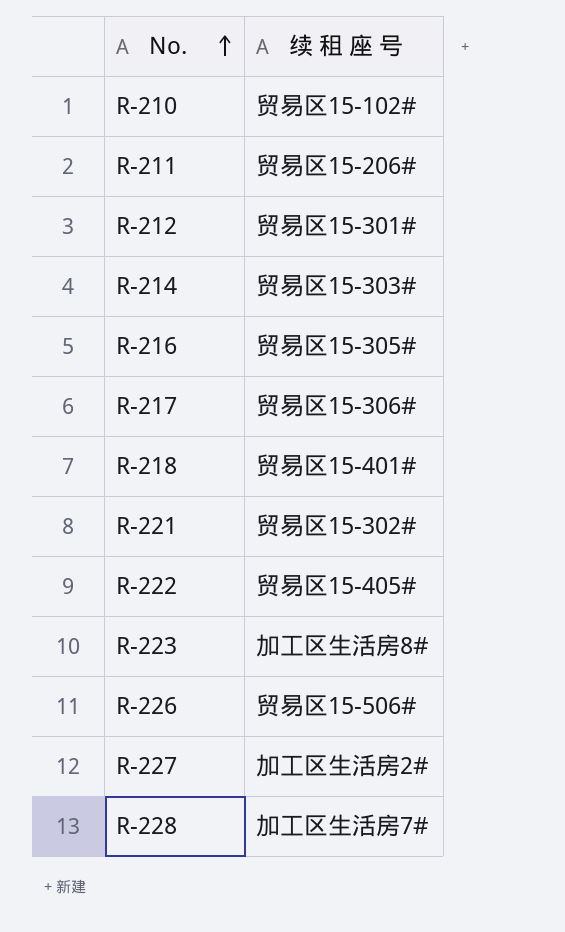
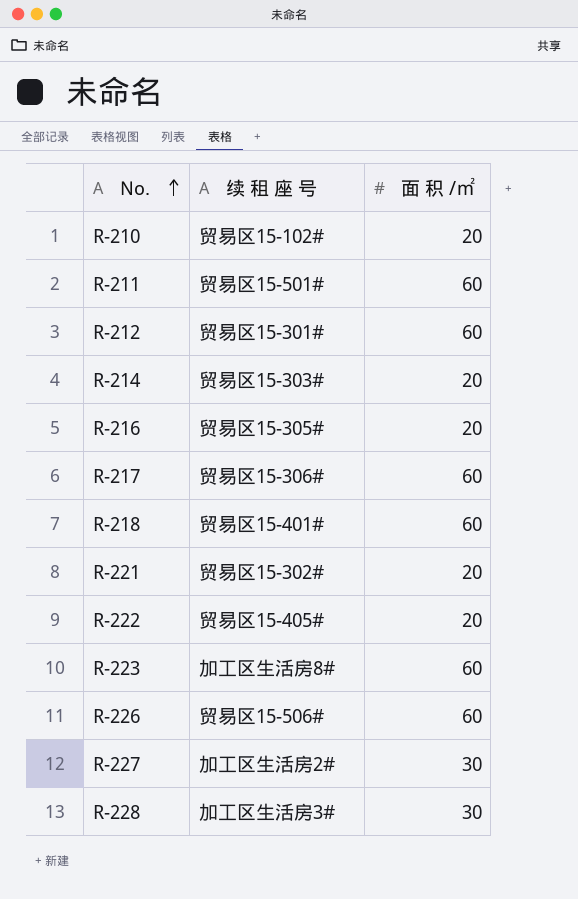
column 面 积 /㎡ | position: none -> 3
R-211 | 续 租 座 号: 贸易区15-206# -> 贸易区15-501#
R-228 | 续 租 座 号: 加工区生活房7# -> 加工区生活房3#

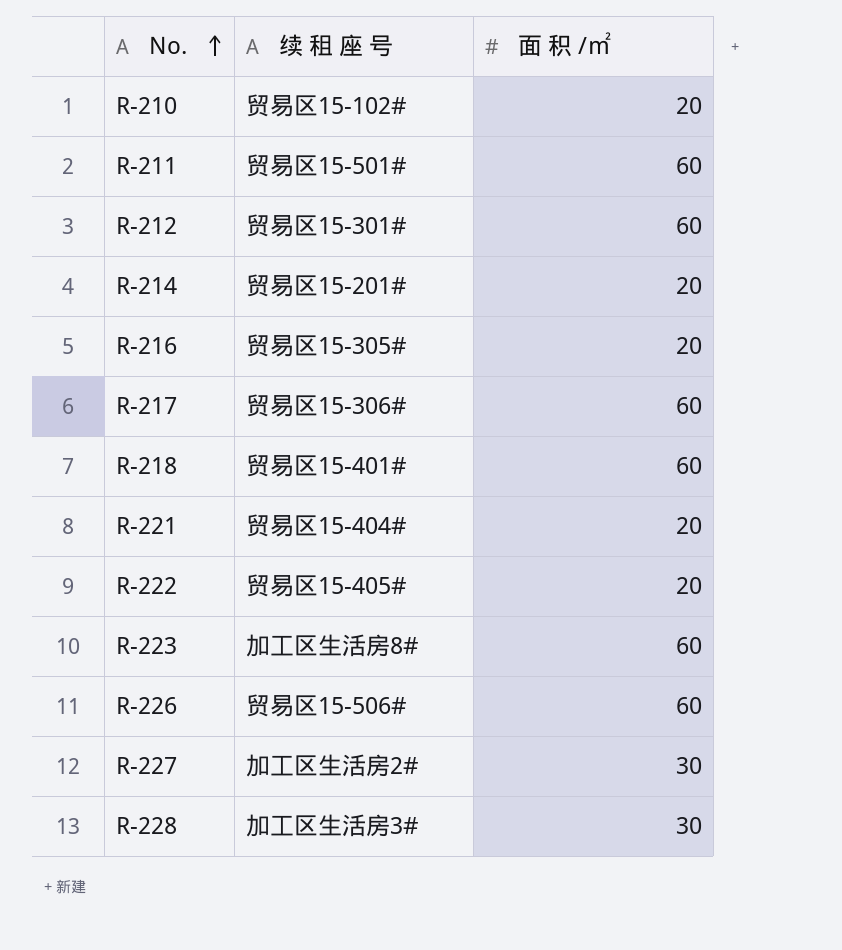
R-214 | 续 租 座 号: 贸易区15-303# -> 贸易区15-201#
R-221 | 续 租 座 号: 贸易区15-302# -> 贸易区15-404#

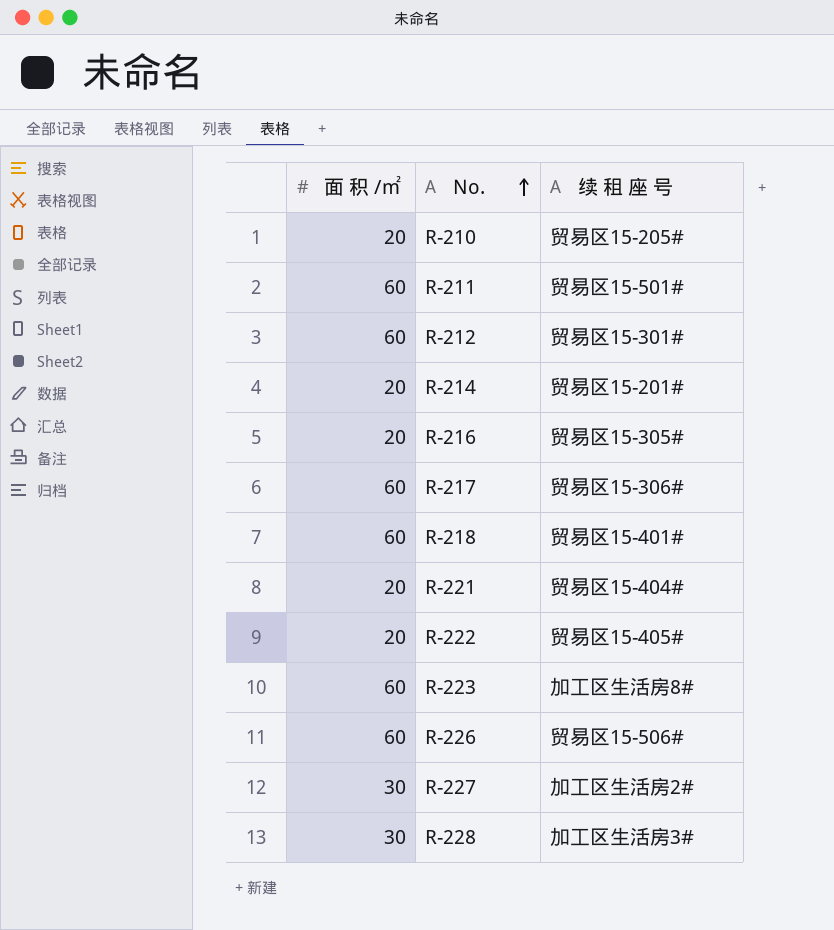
column 面 积 /㎡ | position: 3 -> 1
R-210 | 续 租 座 号: 贸易区15-102# -> 贸易区15-205#

